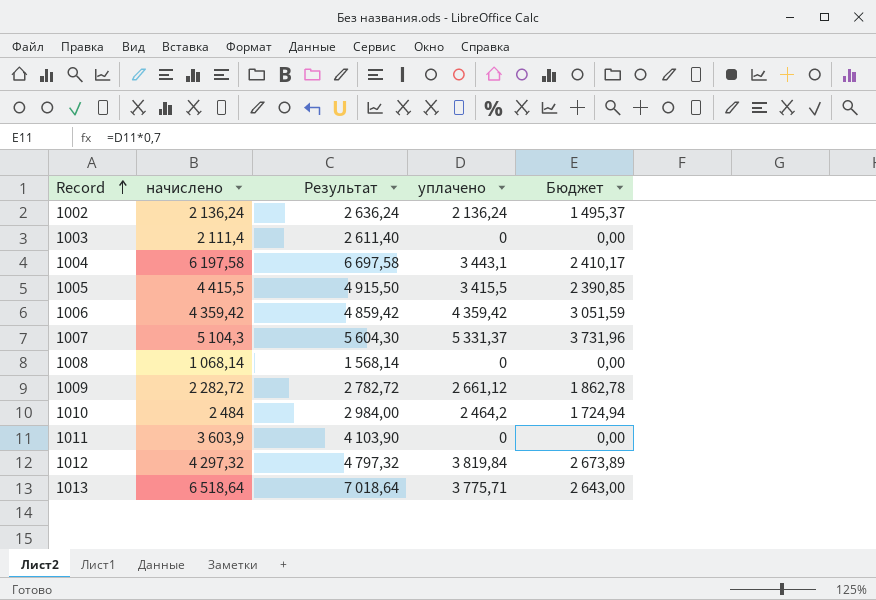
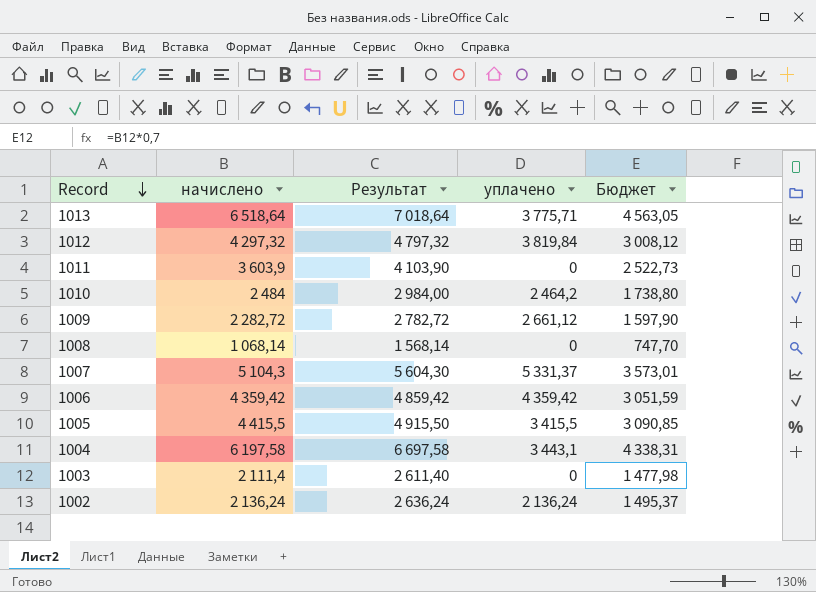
row order: Record ascending -> Record descending
column Бюджет | formula: [уплачено] * 0,7 -> [начислено] * 0,7

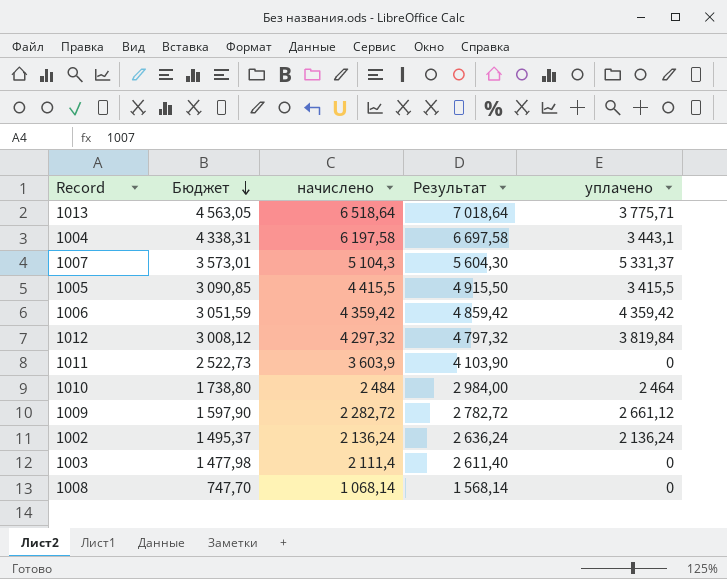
row order: Record descending -> Бюджет descending
column Бюджет | position: 5 -> 2
1010 | уплачено: 2 464,2 -> 2 464

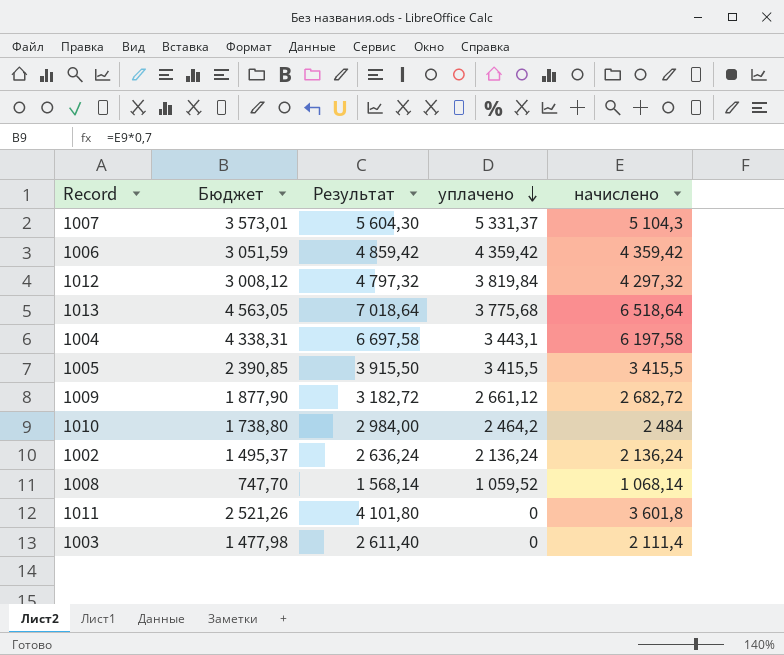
row order: Бюджет descending -> уплачено descending
column начислено | position: 3 -> 5
1013 | уплачено: 3 775,71 -> 3 775,68
1005 | Бюджет: 3 090,85 -> 2 390,85
1005 | Результат: 4 915,50 -> 3 915,50
1005 | начислено: 4 415,5 -> 3 415,5
1009 | Бюджет: 1 597,90 -> 1 877,90
1009 | Результат: 2 782,72 -> 3 182,72
1009 | начислено: 2 282,72 -> 2 682,72
1010 | уплачено: 2 464 -> 2 464,2
1008 | уплачено: 0 -> 1 059,52
1011 | Бюджет: 2 522,73 -> 2 521,26
1011 | Результат: 4 103,90 -> 4 101,80
1011 | начислено: 3 603,9 -> 3 601,8

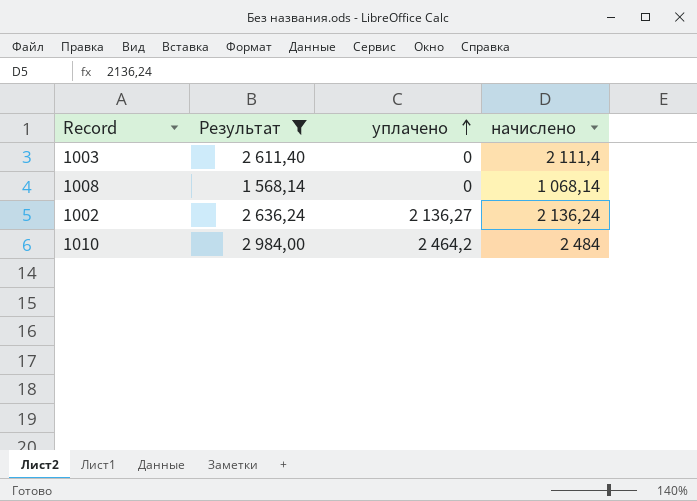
filter: none -> Результат <= 2 984,00
row order: уплачено descending -> уплачено ascending
column Бюджет | formula: [начислено] * 0,7 -> none
1008 | уплачено: 1 059,52 -> 0
1002 | уплачено: 2 136,24 -> 2 136,27

